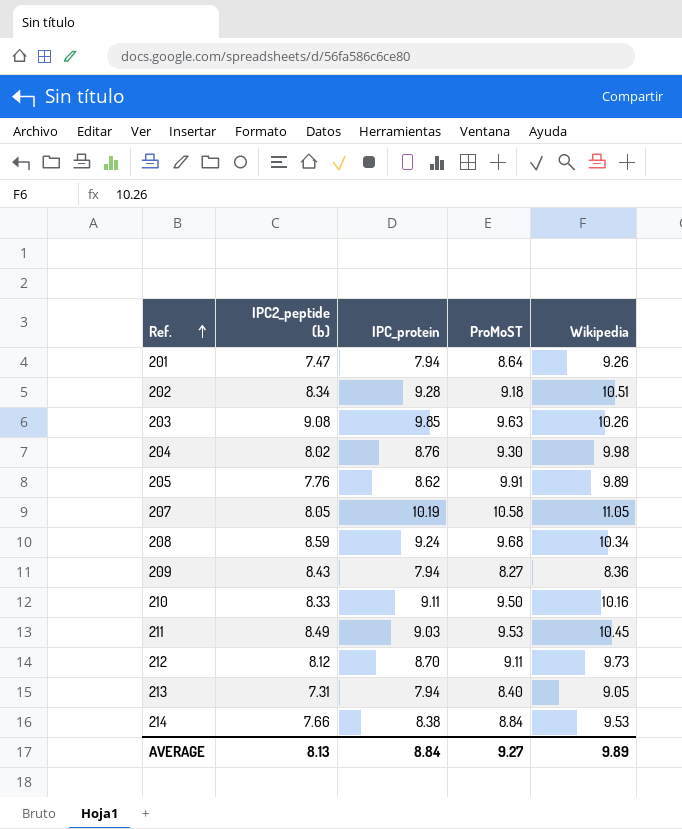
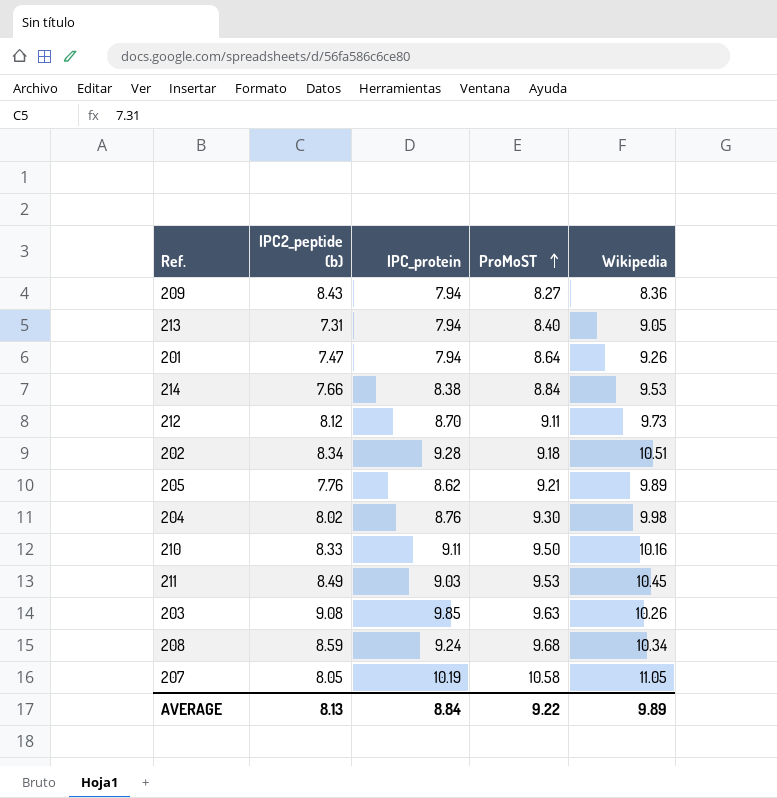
row order: Ref. ascending -> ProMoST ascending
205 | ProMoST: 9.91 -> 9.21
AVERAGE | ProMoST: 9.27 -> 9.22

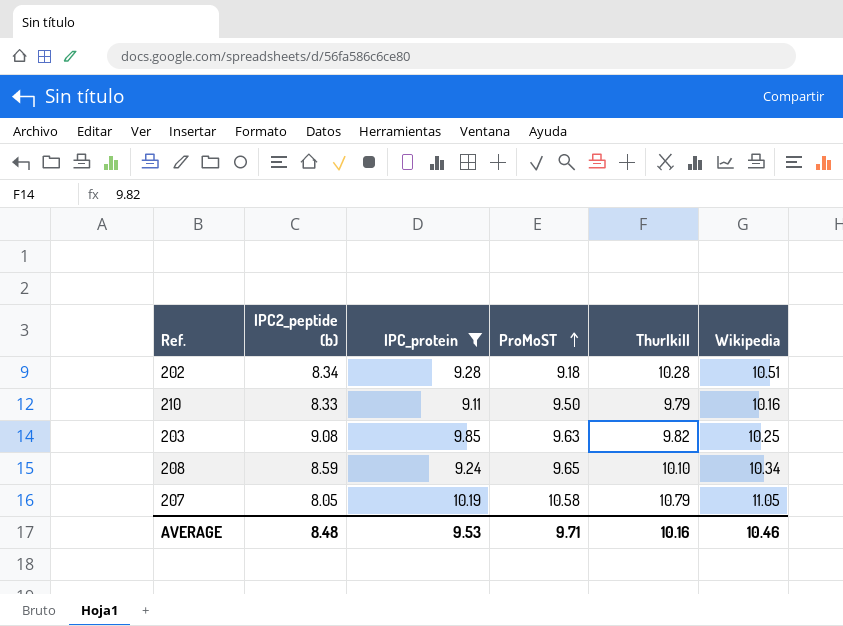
filter: none -> IPC_protein >= 9.11
column Thurlkill | position: none -> 5
203 | Wikipedia: 10.26 -> 10.25
208 | ProMoST: 9.68 -> 9.65
AVERAGE | IPC2_peptide (b): 8.13 -> 8.48
AVERAGE | IPC_protein: 8.84 -> 9.53
AVERAGE | ProMoST: 9.22 -> 9.71
AVERAGE | Wikipedia: 9.89 -> 10.46

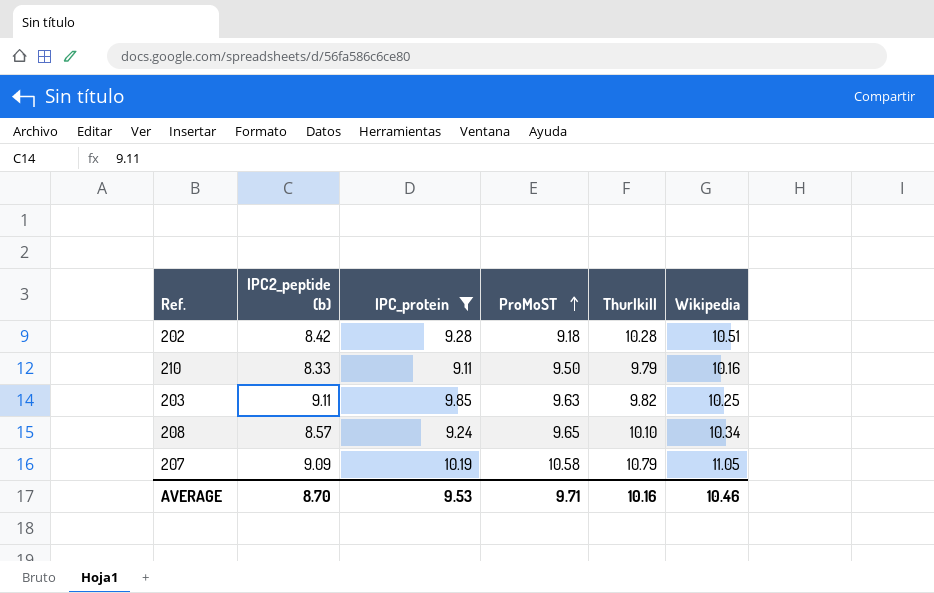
202 | IPC2_peptide (b): 8.34 -> 8.42
203 | IPC2_peptide (b): 9.08 -> 9.11
208 | IPC2_peptide (b): 8.59 -> 8.57
207 | IPC2_peptide (b): 8.05 -> 9.09
AVERAGE | IPC2_peptide (b): 8.48 -> 8.70

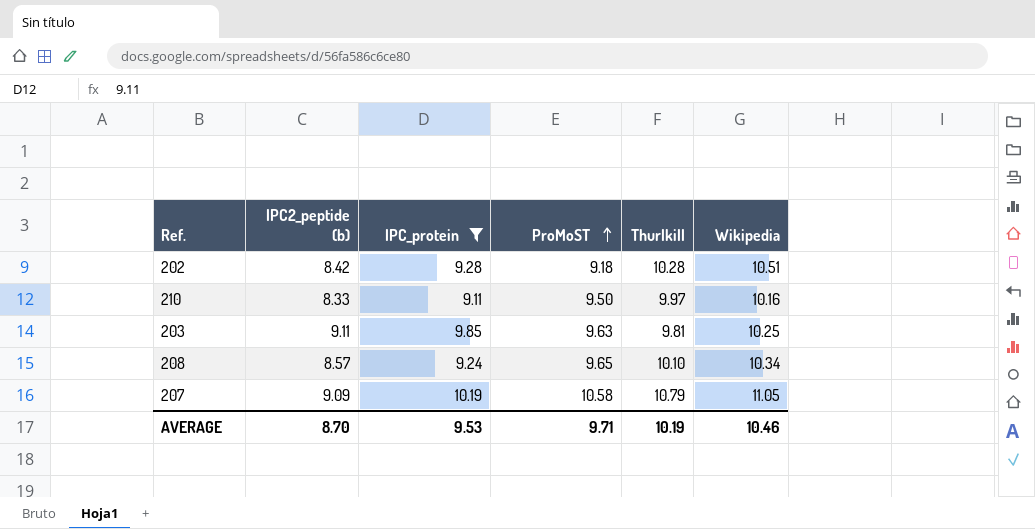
210 | Thurlkill: 9.79 -> 9.97
203 | Thurlkill: 9.82 -> 9.81
AVERAGE | Thurlkill: 10.16 -> 10.19

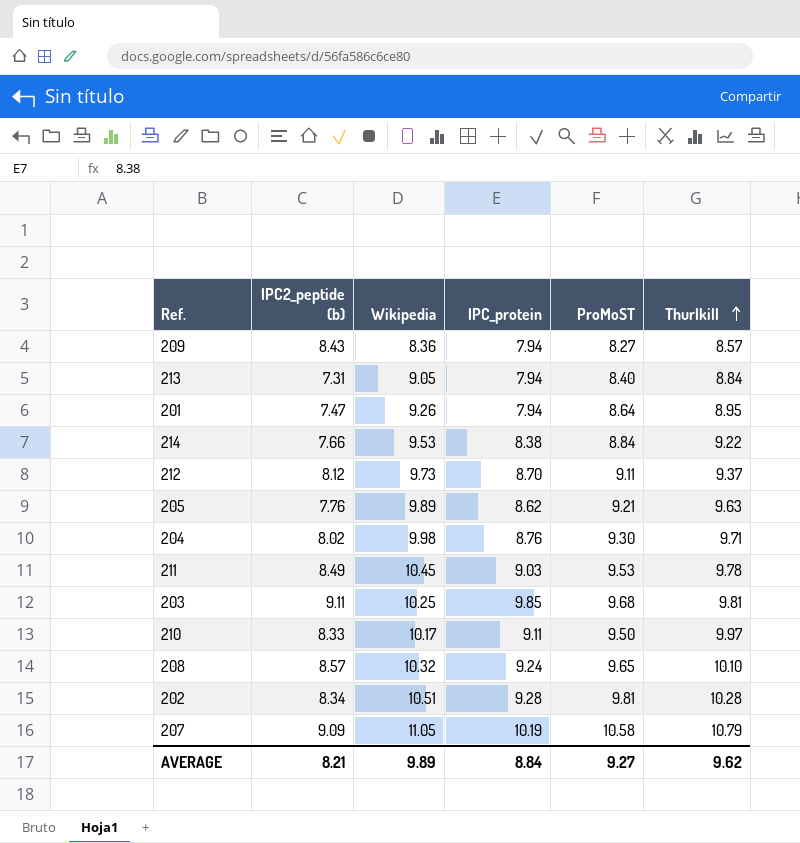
filter: IPC_protein >= 9.11 -> none
row order: ProMoST ascending -> Thurlkill ascending
column Wikipedia | position: 6 -> 3
203 | ProMoST: 9.63 -> 9.68
210 | Wikipedia: 10.16 -> 10.17
208 | Wikipedia: 10.34 -> 10.32
202 | IPC2_peptide (b): 8.42 -> 8.34
202 | ProMoST: 9.18 -> 9.81
AVERAGE | IPC2_peptide (b): 8.70 -> 8.21
AVERAGE | Wikipedia: 10.46 -> 9.89
AVERAGE | IPC_protein: 9.53 -> 8.84
AVERAGE | ProMoST: 9.71 -> 9.27
AVERAGE | Thurlkill: 10.19 -> 9.62

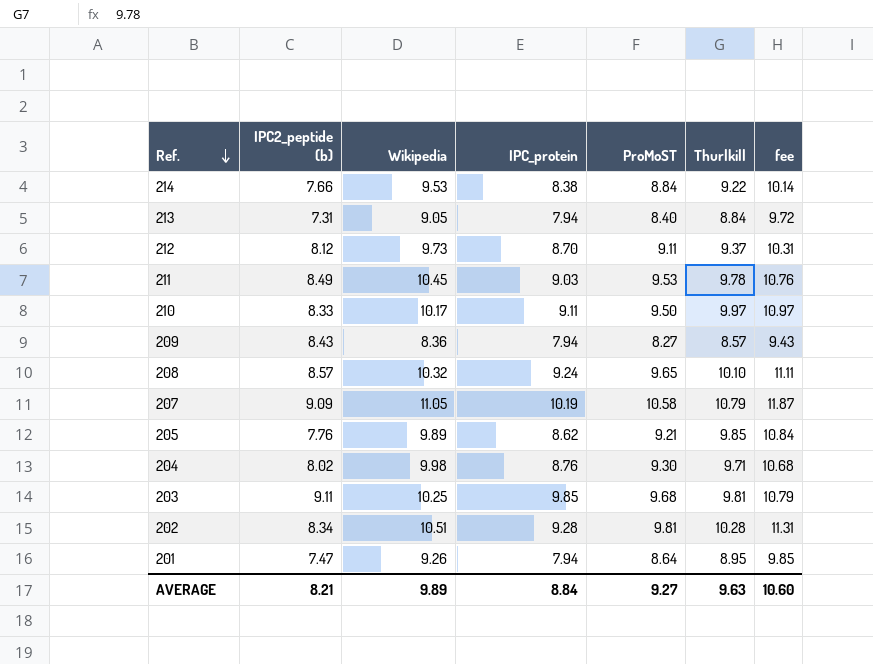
row order: Thurlkill ascending -> Ref. descending
column fee | formula: none -> [Thurlkill] * 1.1
205 | Thurlkill: 9.63 -> 9.85
AVERAGE | Thurlkill: 9.62 -> 9.63

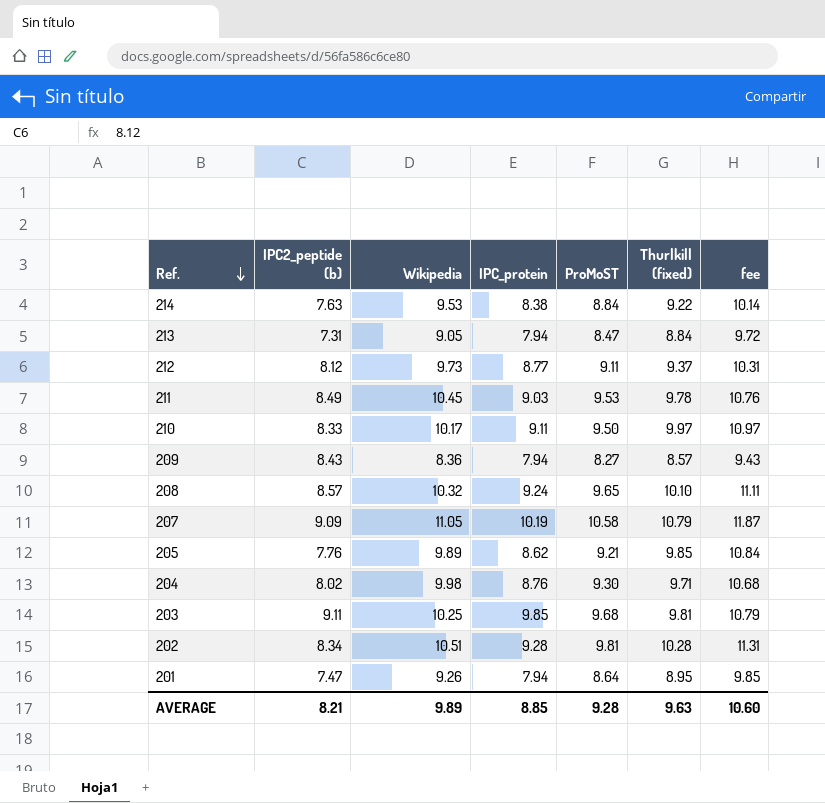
column name: Thurlkill -> Thurlkill (fixed)
214 | IPC2_peptide (b): 7.66 -> 7.63
213 | ProMoST: 8.40 -> 8.47
212 | IPC_protein: 8.70 -> 8.77
AVERAGE | IPC_protein: 8.84 -> 8.85
AVERAGE | ProMoST: 9.27 -> 9.28

